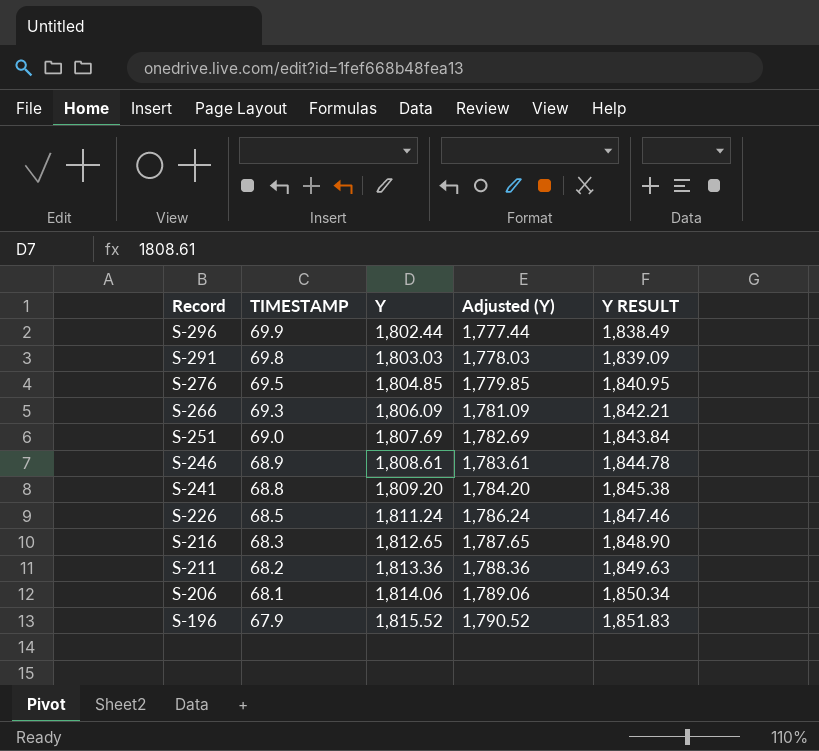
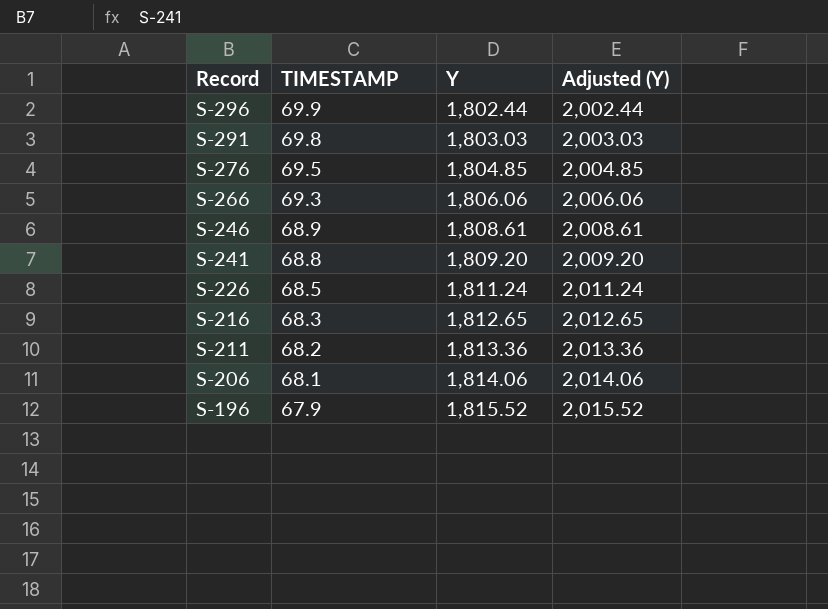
column Y RESULT | formula: [Y] * 1.02 -> none
column Adjusted (Y) | formula: [Y] - 25 -> [Y] + 200
row S-251: 69.0 | 1,807.69 | 1,782.69 | 1,843.84 -> none
S-266 | Y: 1,806.09 -> 1,806.06

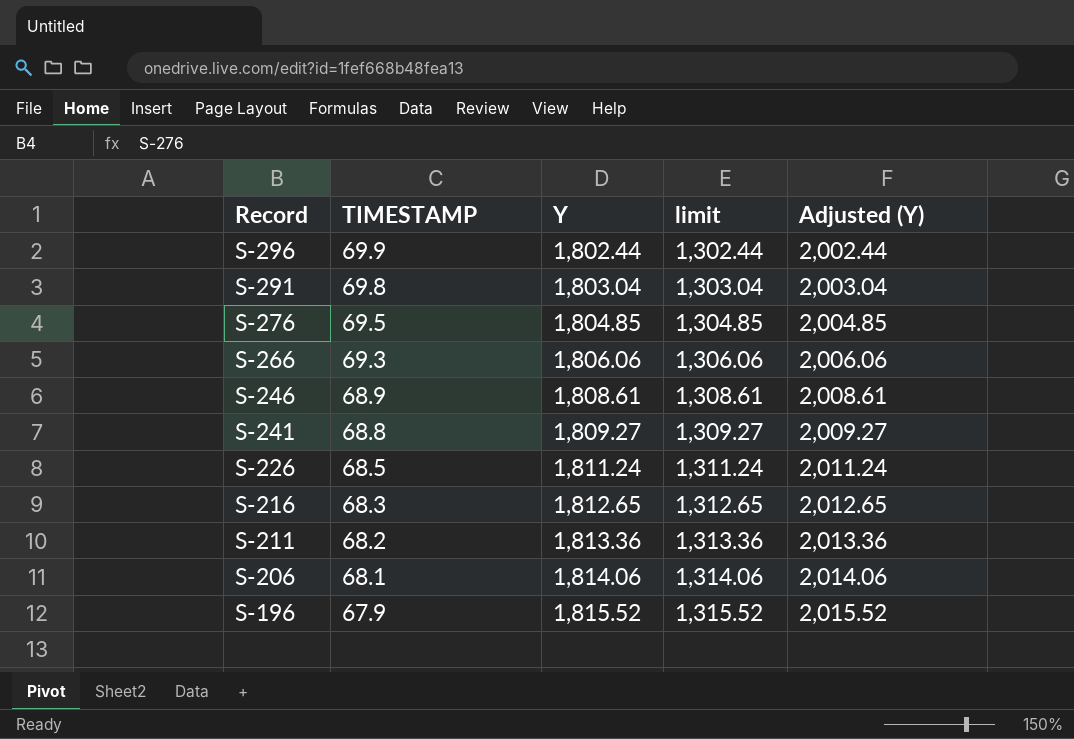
column limit | formula: none -> [Y] - 500
S-291 | Y: 1,803.03 -> 1,803.04
S-291 | Adjusted (Y): 2,003.03 -> 2,003.04
S-241 | Y: 1,809.20 -> 1,809.27
S-241 | Adjusted (Y): 2,009.20 -> 2,009.27

